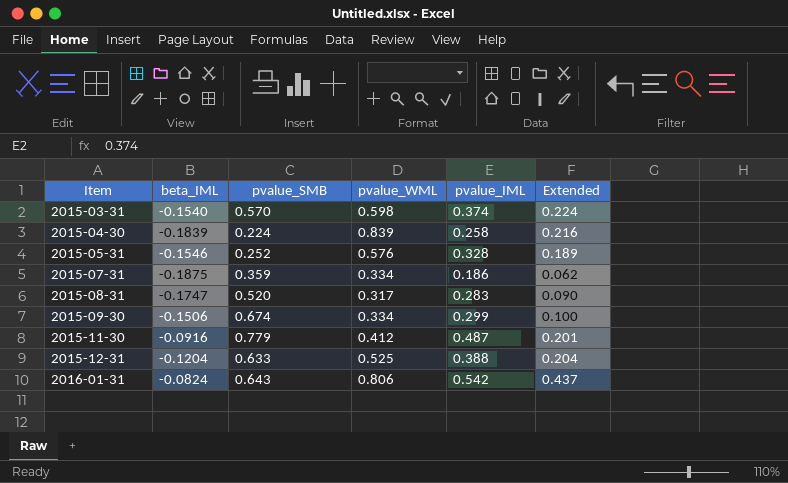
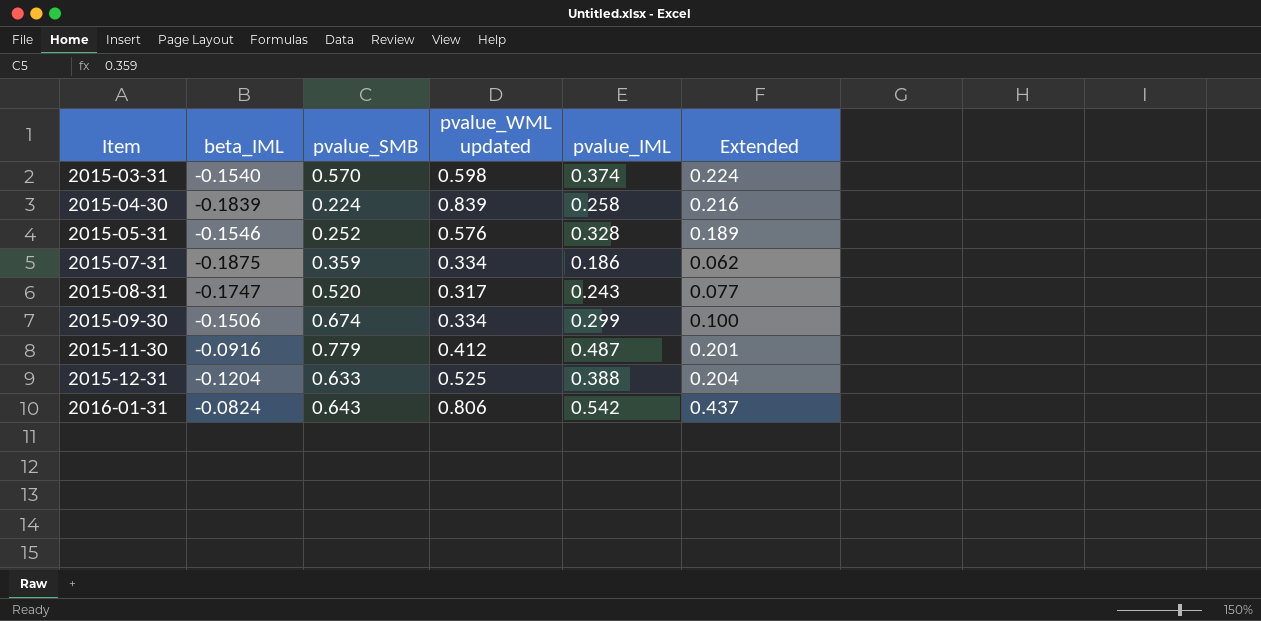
column name: pvalue_WML -> pvalue_WML updated
2015-08-31 | pvalue_IML: 0.283 -> 0.243
2015-08-31 | Extended: 0.090 -> 0.077

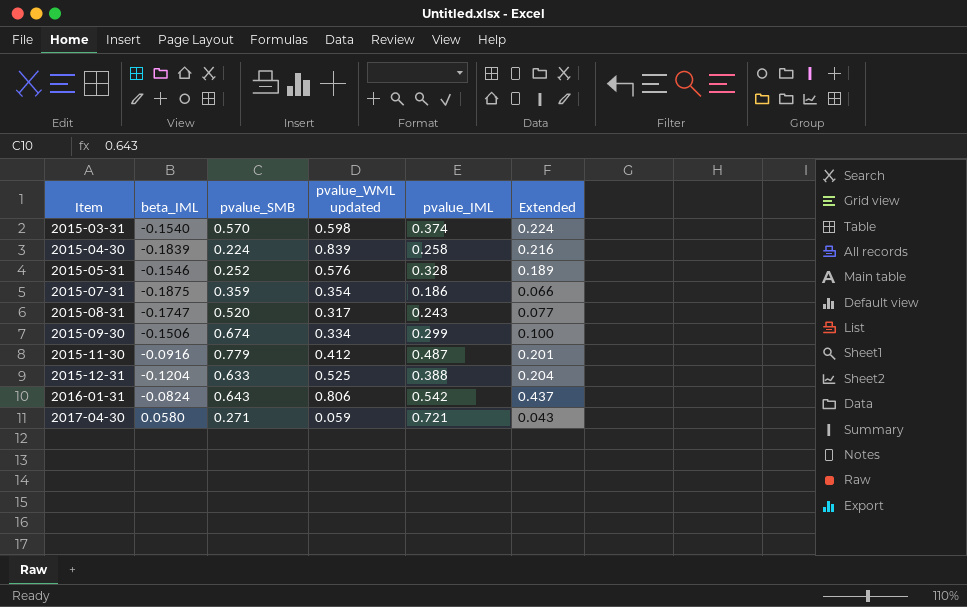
2015-07-31 | pvalue_WML updated: 0.334 -> 0.354
2015-07-31 | Extended: 0.062 -> 0.066
row 2017-04-30: none -> 0.0580 | 0.271 | 0.059 | 0.721 | 0.043

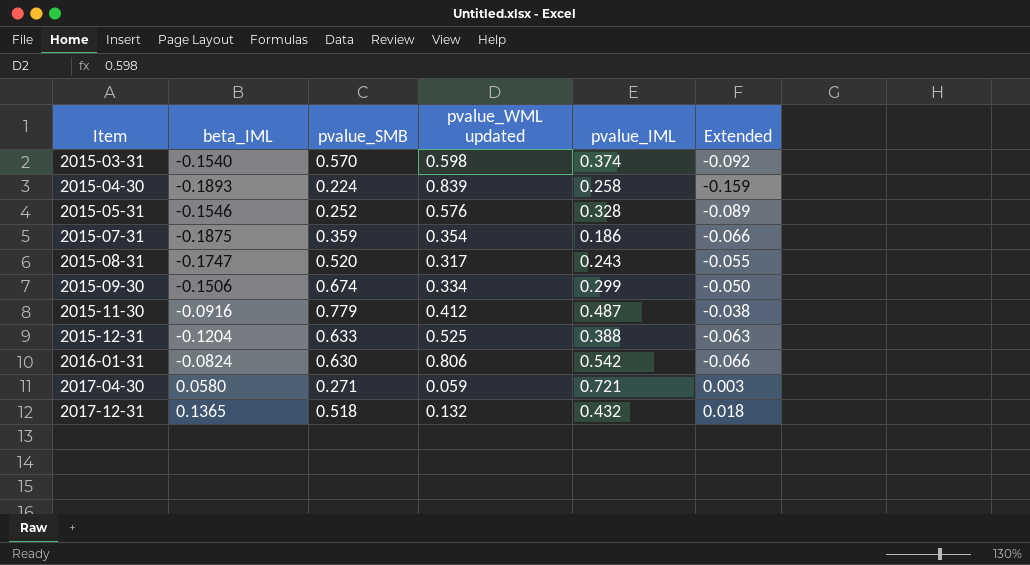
column Extended | formula: [pvalue_WML updated] * [pvalue_IML] -> [beta_IML] * [pvalue_WML updated]
2015-04-30 | beta_IML: -0.1839 -> -0.1893
2016-01-31 | pvalue_SMB: 0.643 -> 0.630
row 2017-12-31: none -> 0.1365 | 0.518 | 0.132 | 0.432 | 0.018

